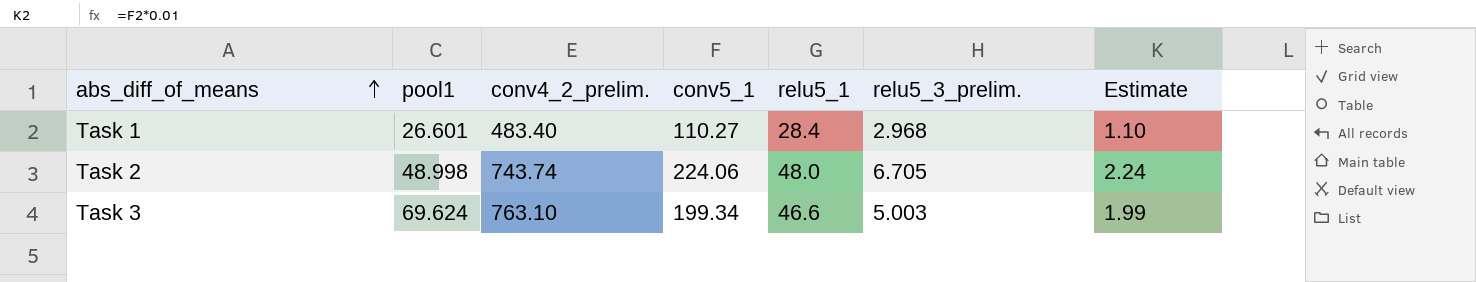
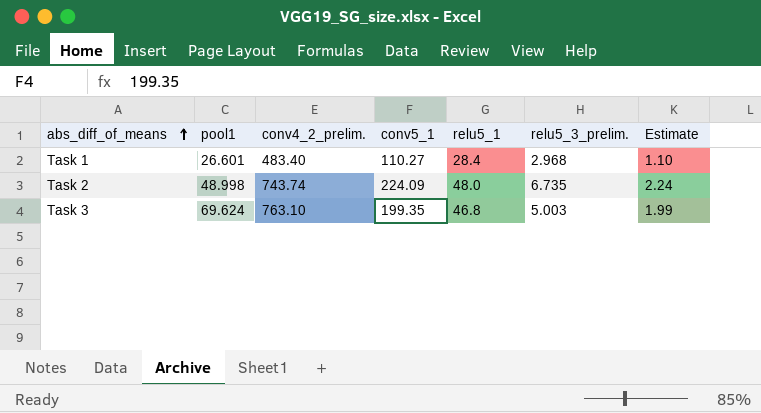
Task 2 | conv5_1: 224.06 -> 224.09
Task 2 | relu5_3_prelim.: 6.705 -> 6.735
Task 3 | conv5_1: 199.34 -> 199.35
Task 3 | relu5_1: 46.6 -> 46.8

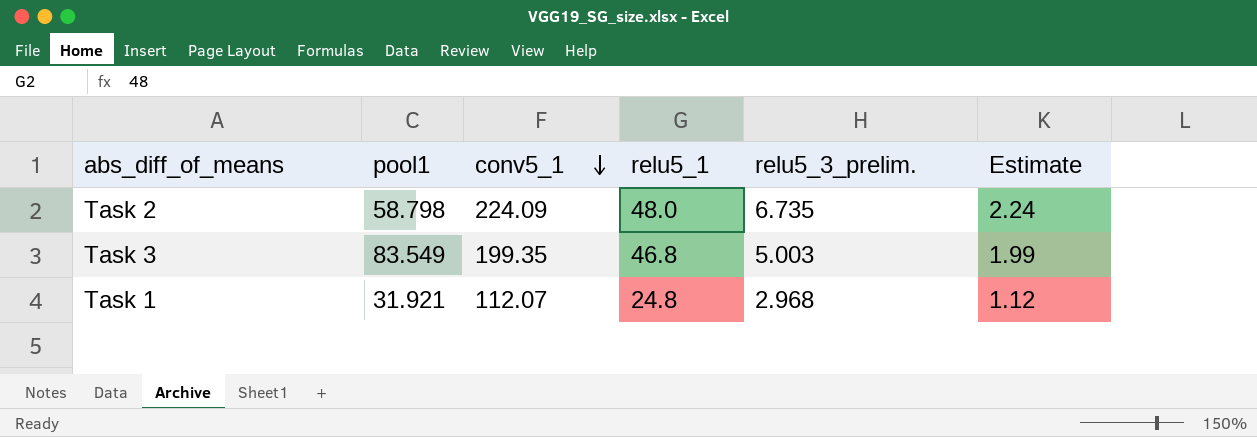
row order: abs_diff_of_means ascending -> conv5_1 descending
column conv4_2_prelim. | position: 3 -> none
Task 2 | pool1: 48.998 -> 58.798
Task 3 | pool1: 69.624 -> 83.549
Task 1 | pool1: 26.601 -> 31.921
Task 1 | conv5_1: 110.27 -> 112.07
Task 1 | relu5_1: 28.4 -> 24.8
Task 1 | Estimate: 1.10 -> 1.12

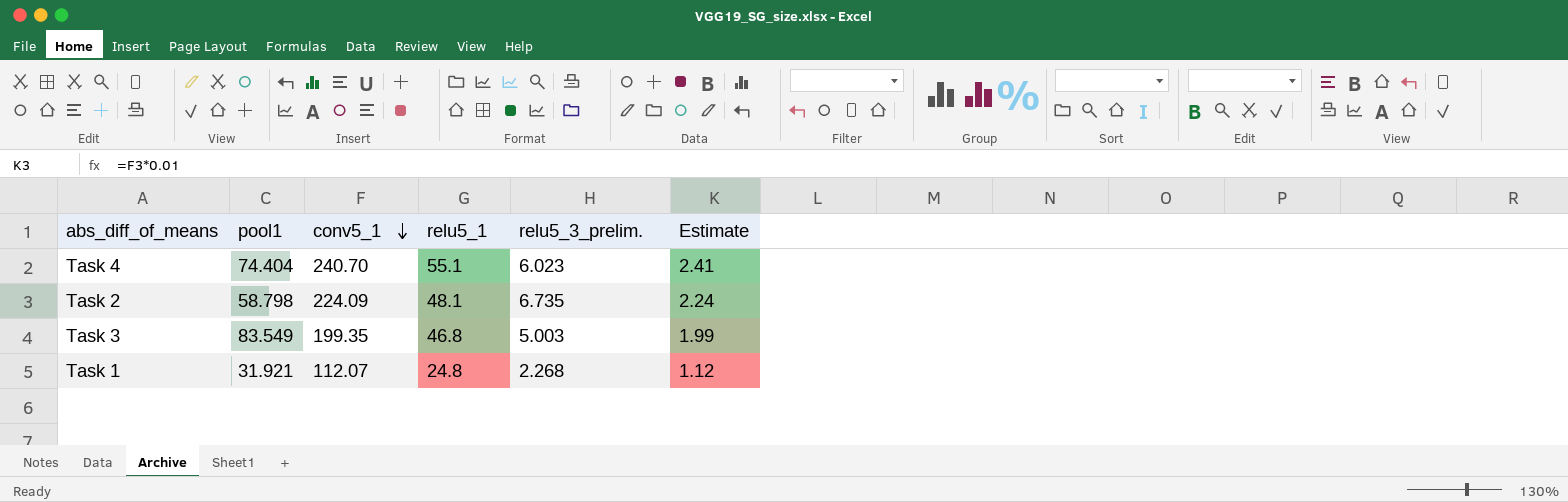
row Task 4: none -> 74.404 | 240.70 | 55.1 | 6.023 | 2.41
Task 2 | relu5_1: 48.0 -> 48.1
Task 1 | relu5_3_prelim.: 2.968 -> 2.268

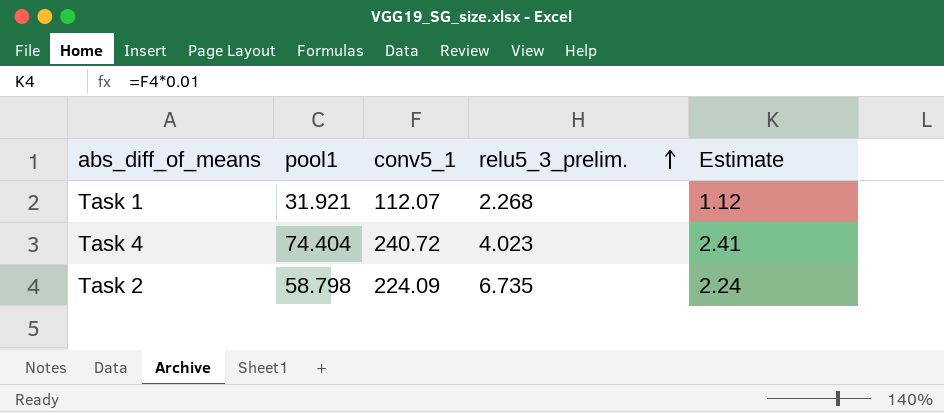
row order: conv5_1 descending -> relu5_3_prelim. ascending
column relu5_1 | position: 4 -> none
row Task 3: 83.549 | 199.35 | 46.8 | 5.003 | 1.99 -> none
Task 4 | conv5_1: 240.70 -> 240.72
Task 4 | relu5_3_prelim.: 6.023 -> 4.023

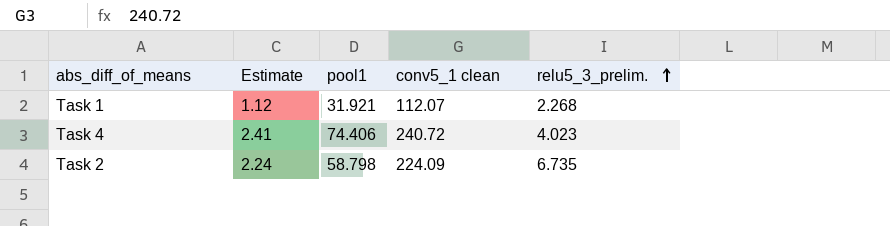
column Estimate | position: 5 -> 2
column name: conv5_1 -> conv5_1 clean
Task 4 | pool1: 74.404 -> 74.406

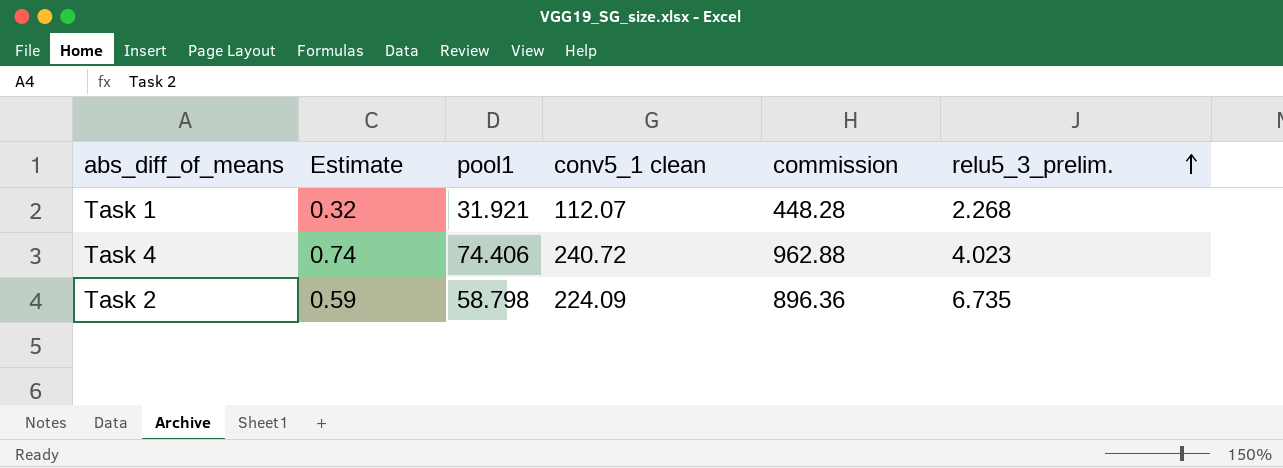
column Estimate | formula: [conv5_1 clean] * 0.01 -> [pool1] * 0.01
column commission | formula: none -> [conv5_1 clean] * 4

